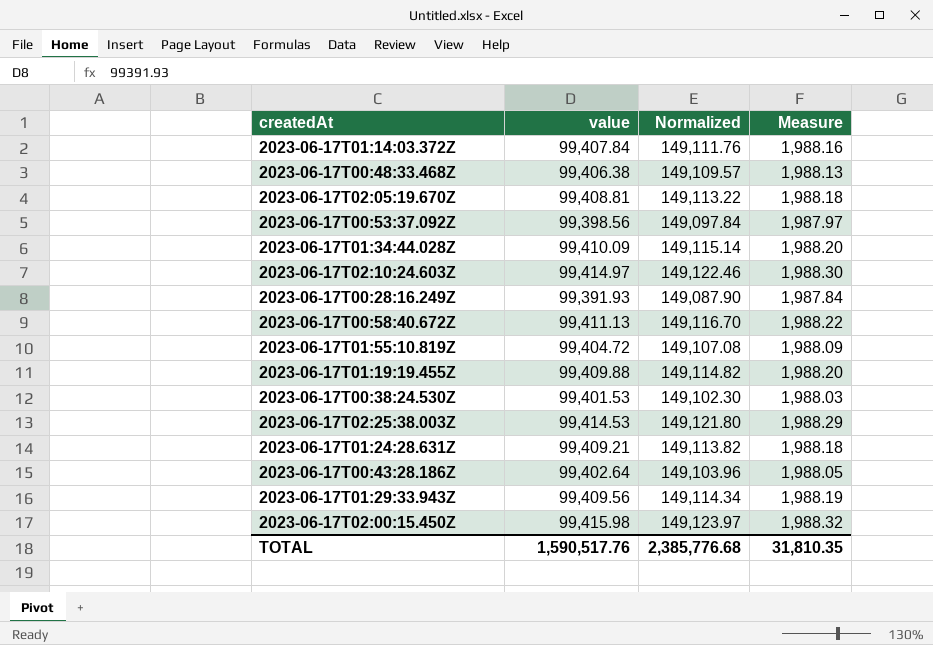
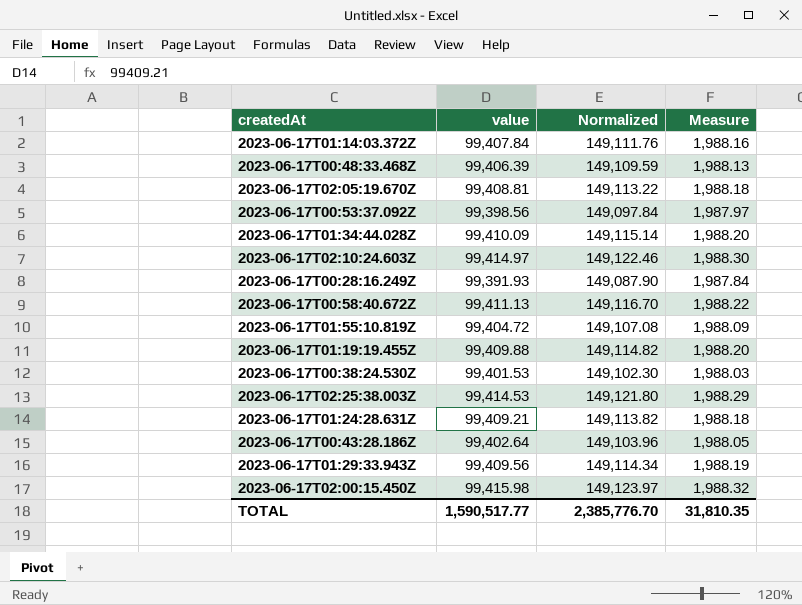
2023-06-17T00:48:33.468Z | value: 99,406.38 -> 99,406.39
2023-06-17T00:48:33.468Z | Normalized: 149,109.57 -> 149,109.59
TOTAL | value: 1,590,517.76 -> 1,590,517.77
TOTAL | Normalized: 2,385,776.68 -> 2,385,776.70

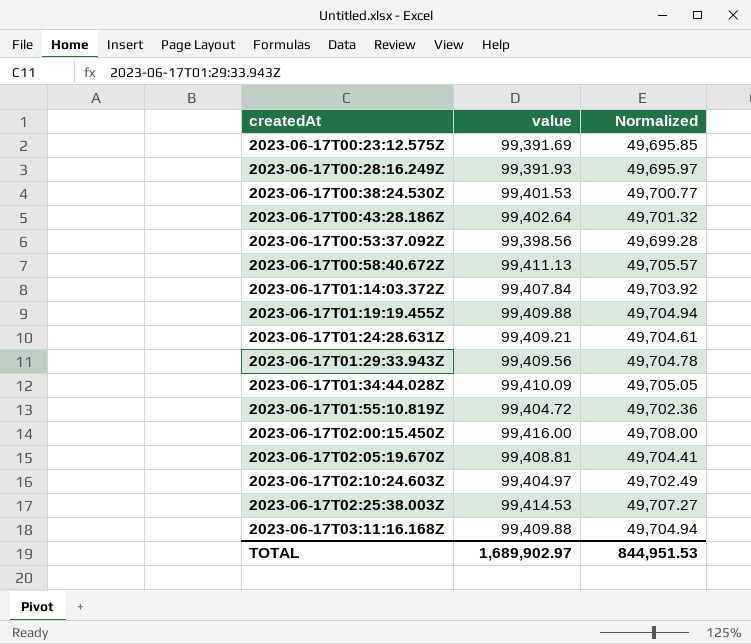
row order: none -> createdAt ascending
column Measure | formula: [value] * 0.02 -> none
column Normalized | formula: [value] * 1.5 -> [value] * 0.5
row 2023-06-17T00:48:33.468Z: 99,406.39 | 149,109.59 | 1,988.13 -> none
row 2023-06-17T00:23:12.575Z: none -> 99,391.69 | 49,695.85
2023-06-17T02:00:15.450Z | value: 99,415.98 -> 99,416.00
2023-06-17T02:10:24.603Z | value: 99,414.97 -> 99,404.97
row 2023-06-17T03:11:16.168Z: none -> 99,409.88 | 49,704.94
TOTAL | value: 1,590,517.77 -> 1,689,902.97
TOTAL | Normalized: 2,385,776.70 -> 844,951.53

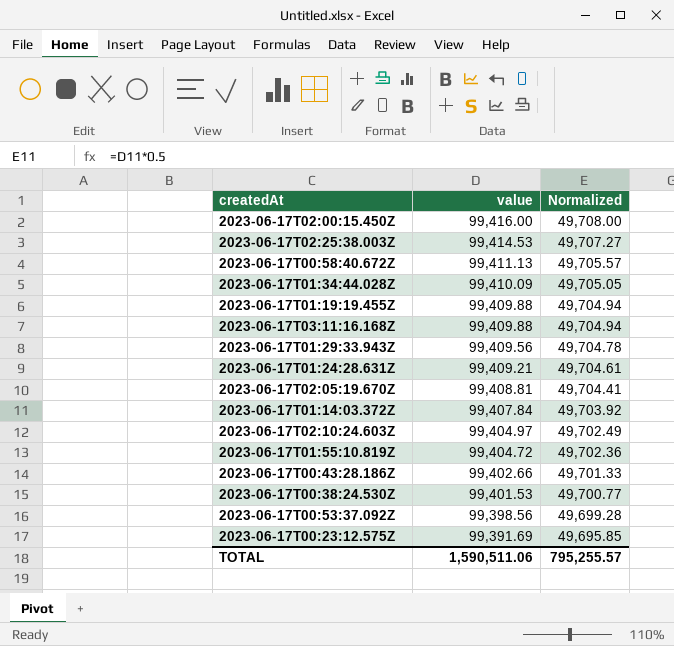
row order: createdAt ascending -> value descending
row 2023-06-17T00:28:16.249Z: 99,391.93 | 49,695.97 -> none
2023-06-17T00:43:28.186Z | value: 99,402.64 -> 99,402.66
2023-06-17T00:43:28.186Z | Normalized: 49,701.32 -> 49,701.33
TOTAL | value: 1,689,902.97 -> 1,590,511.06
TOTAL | Normalized: 844,951.53 -> 795,255.57

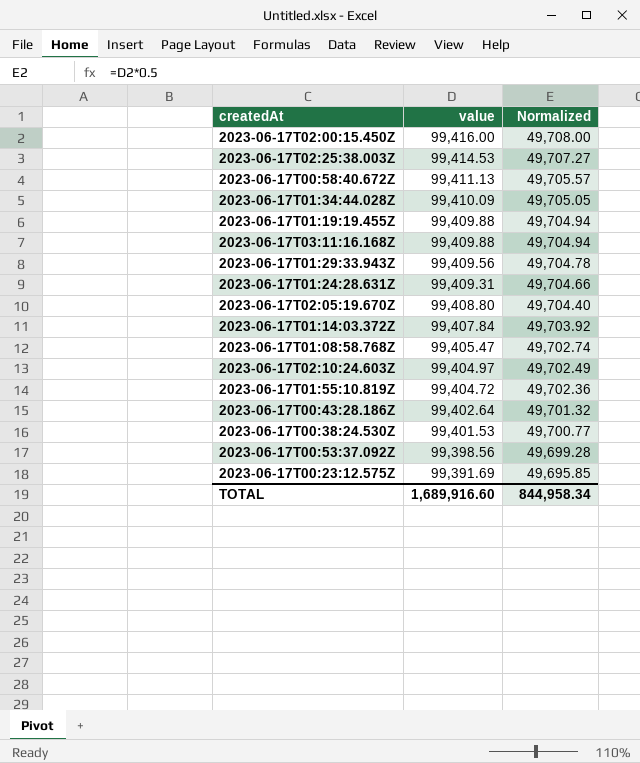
2023-06-17T01:24:28.631Z | value: 99,409.21 -> 99,409.31
2023-06-17T01:24:28.631Z | Normalized: 49,704.61 -> 49,704.66
2023-06-17T02:05:19.670Z | value: 99,408.81 -> 99,408.80
2023-06-17T02:05:19.670Z | Normalized: 49,704.41 -> 49,704.40
row 2023-06-17T01:08:58.768Z: none -> 99,405.47 | 49,702.74
2023-06-17T00:43:28.186Z | value: 99,402.66 -> 99,402.64
2023-06-17T00:43:28.186Z | Normalized: 49,701.33 -> 49,701.32
TOTAL | value: 1,590,511.06 -> 1,689,916.60
TOTAL | Normalized: 795,255.57 -> 844,958.34

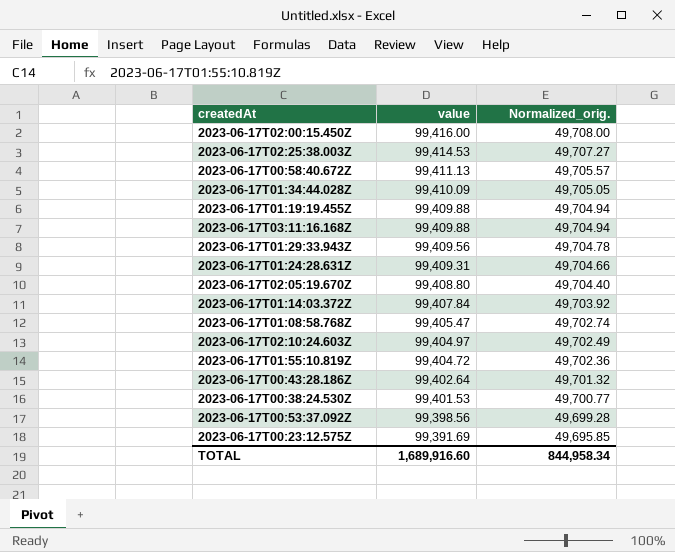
column name: Normalized -> Normalized_orig.

